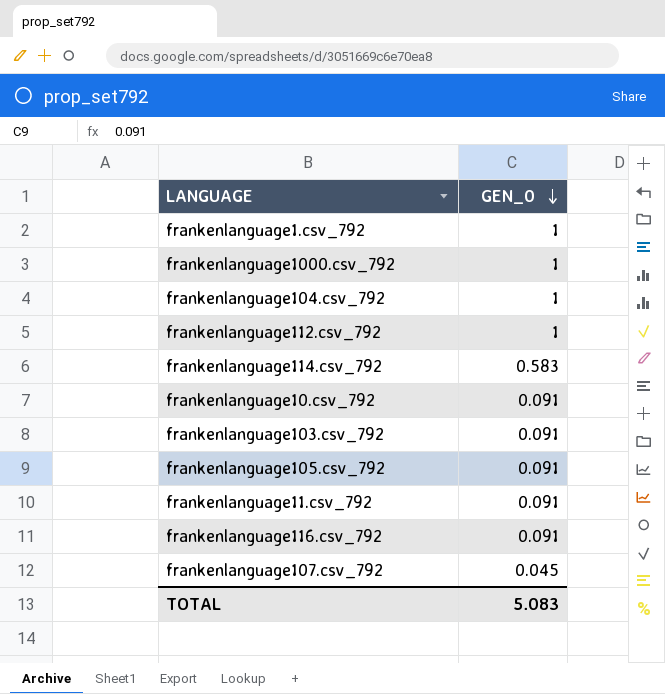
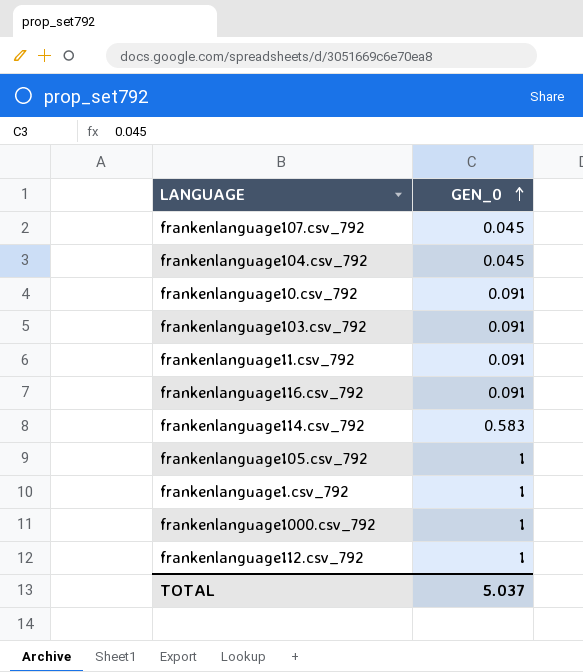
row order: GEN_0 descending -> GEN_0 ascending
frankenlanguage104.csv_792 | GEN_0: 1 -> 0.045
frankenlanguage105.csv_792 | GEN_0: 0.091 -> 1
TOTAL | GEN_0: 5.083 -> 5.037

